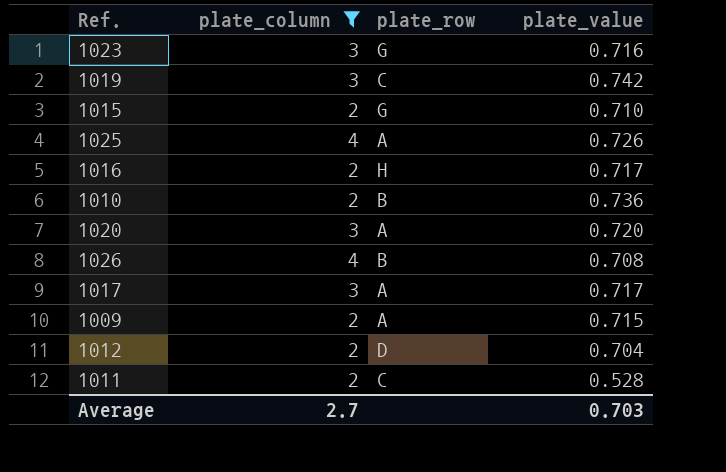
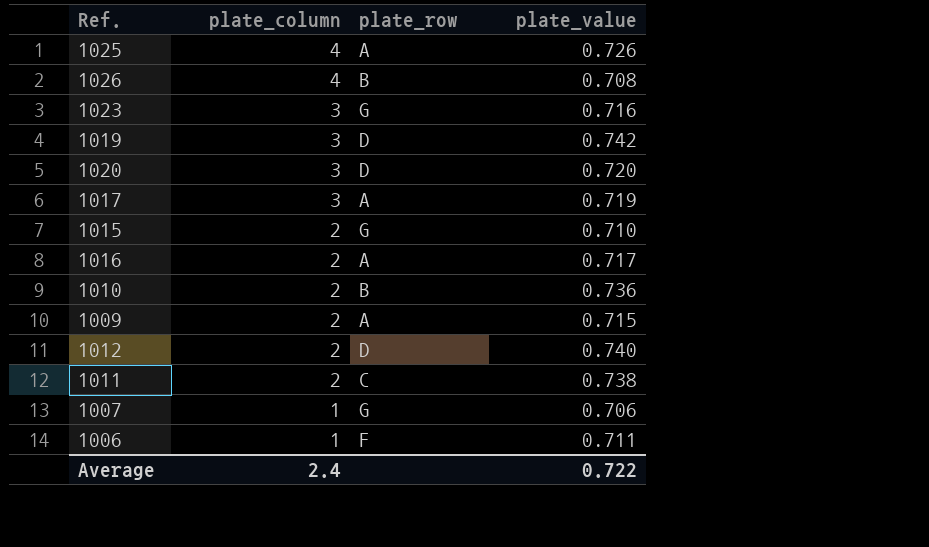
filter: plate_column != 1 -> none
row order: none -> plate_column descending
1019 | plate_row: C -> D
1020 | plate_row: A -> D
1017 | plate_value: 0.717 -> 0.719
1016 | plate_row: H -> A
1012 | plate_value: 0.704 -> 0.740
1011 | plate_value: 0.528 -> 0.738
Average | plate_column: 2.7 -> 2.4
Average | plate_value: 0.703 -> 0.722

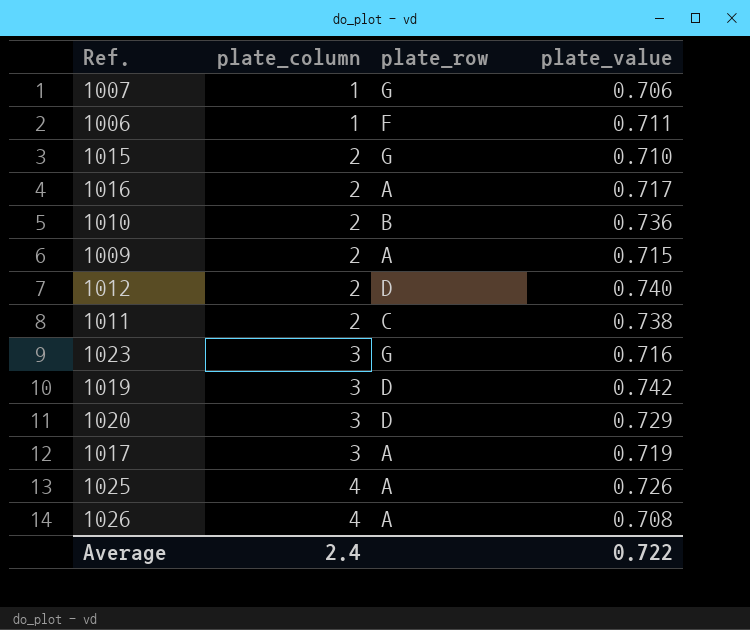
row order: plate_column descending -> plate_column ascending
1020 | plate_value: 0.720 -> 0.729
1026 | plate_row: B -> A

